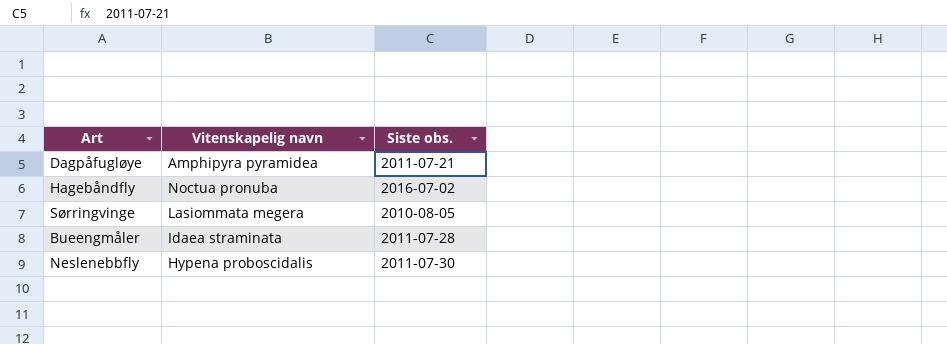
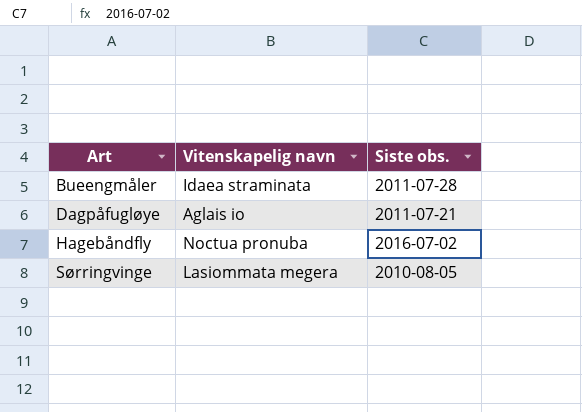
row order: none -> Art ascending
row Neslenebbfly: Hypena proboscidalis | 2011-07-30 -> none
Dagpåfugløye | Vitenskapelig navn: Amphipyra pyramidea -> Aglais io

